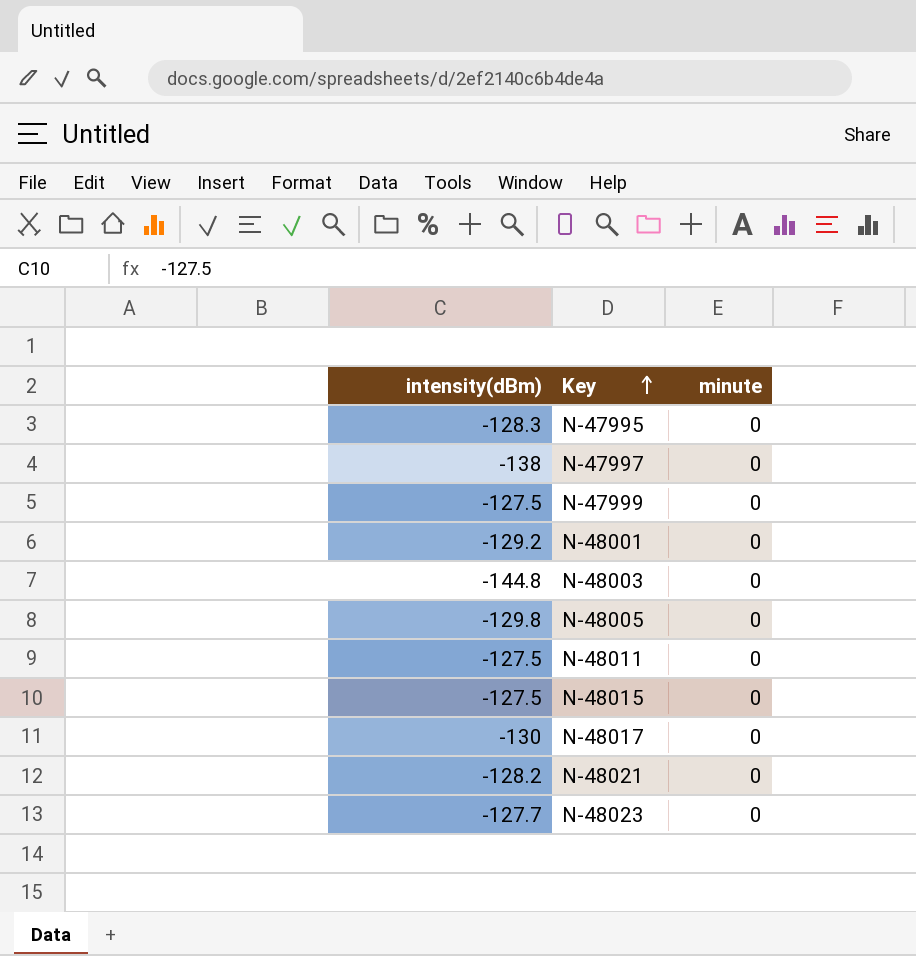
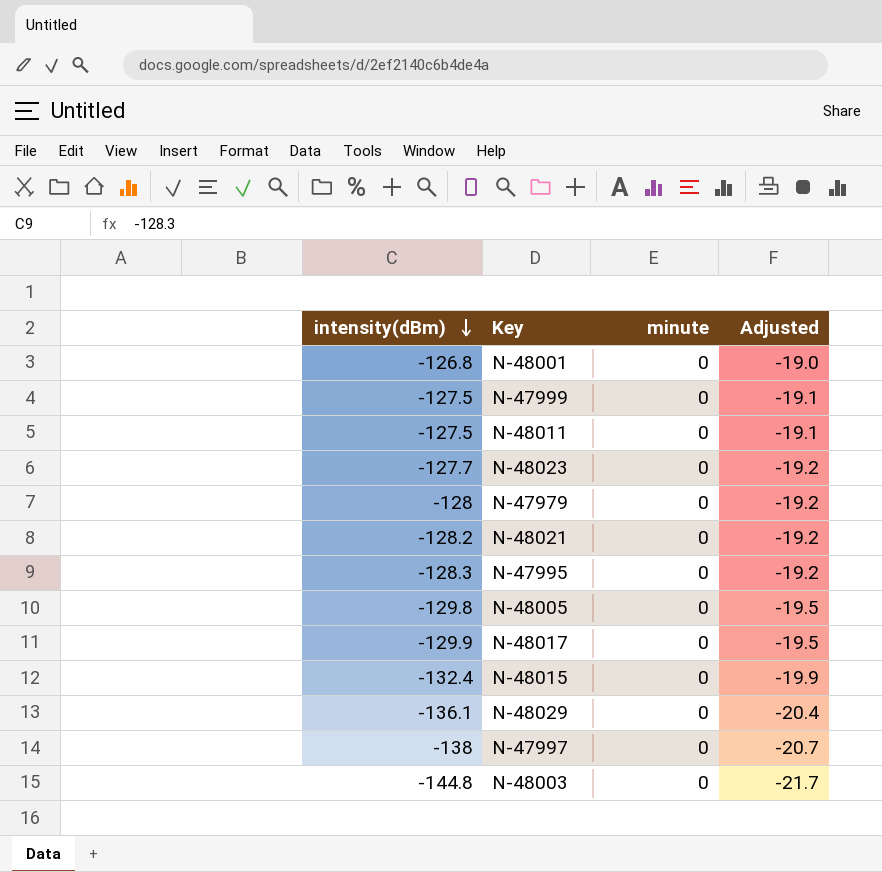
row order: Key ascending -> intensity(dBm) descending
column Adjusted | formula: none -> [intensity(dBm)] * 0.15
N-48001 | intensity(dBm): -129.2 -> -126.8
row N-47979: none -> -128 | 0 | -19.2
N-48017 | intensity(dBm): -130 -> -129.9
N-48015 | intensity(dBm): -127.5 -> -132.4
row N-48029: none -> -136.1 | 0 | -20.4

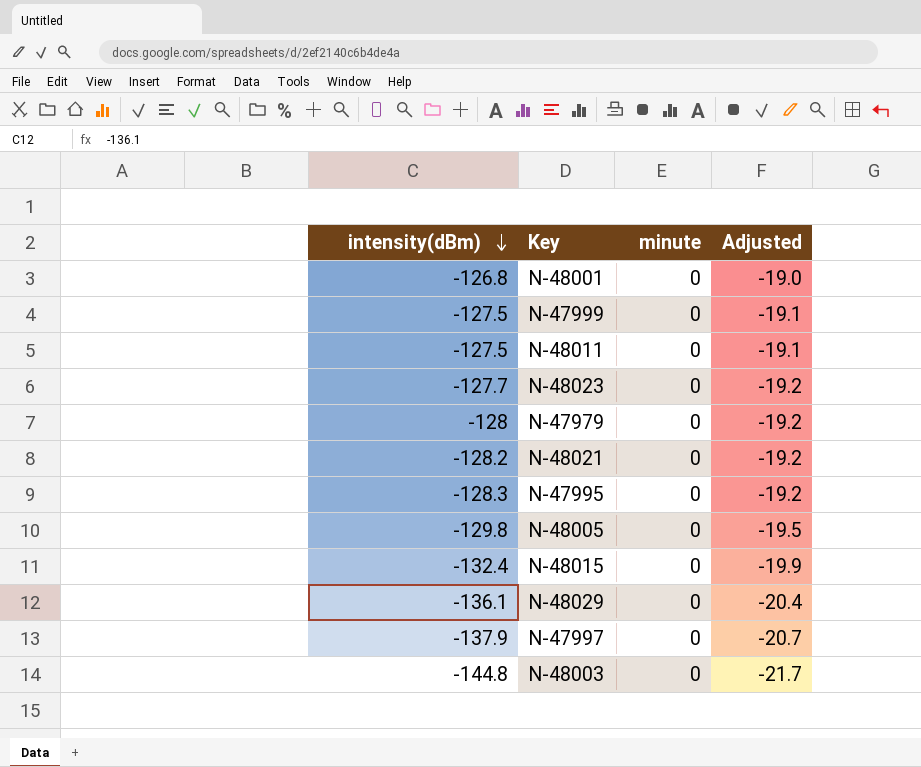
row N-48017: -129.9 | 0 | -19.5 -> none
N-47997 | intensity(dBm): -138 -> -137.9

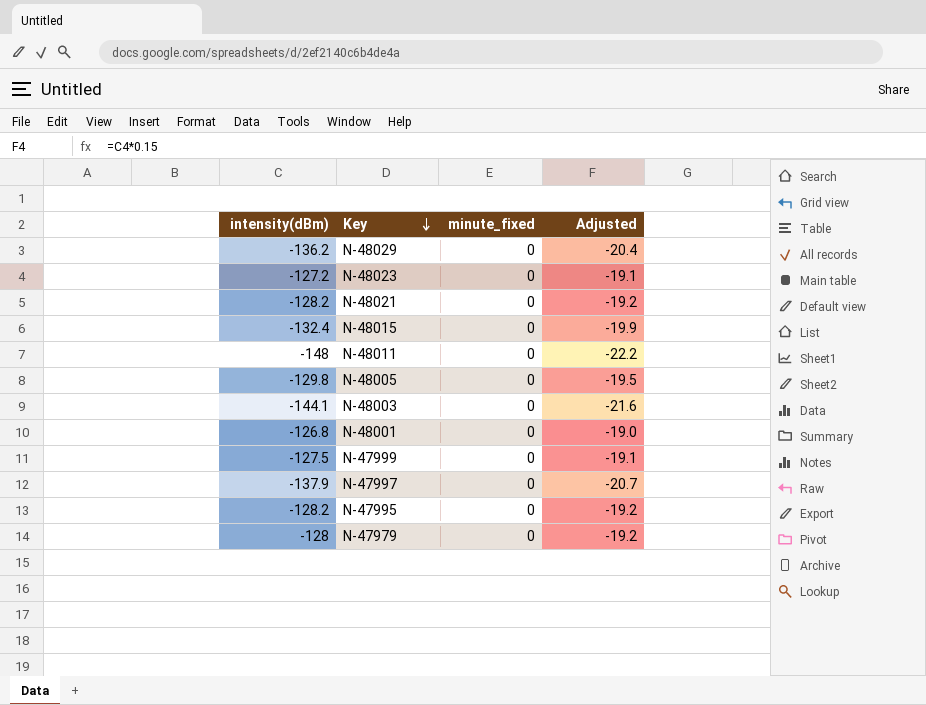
row order: intensity(dBm) descending -> Key descending
column name: minute -> minute_fixed
N-48029 | intensity(dBm): -136.1 -> -136.2
N-48023 | intensity(dBm): -127.7 -> -127.2
N-48023 | Adjusted: -19.2 -> -19.1
N-48011 | intensity(dBm): -127.5 -> -148
N-48011 | Adjusted: -19.1 -> -22.2
N-48003 | intensity(dBm): -144.8 -> -144.1
N-48003 | Adjusted: -21.7 -> -21.6
N-47995 | intensity(dBm): -128.3 -> -128.2

